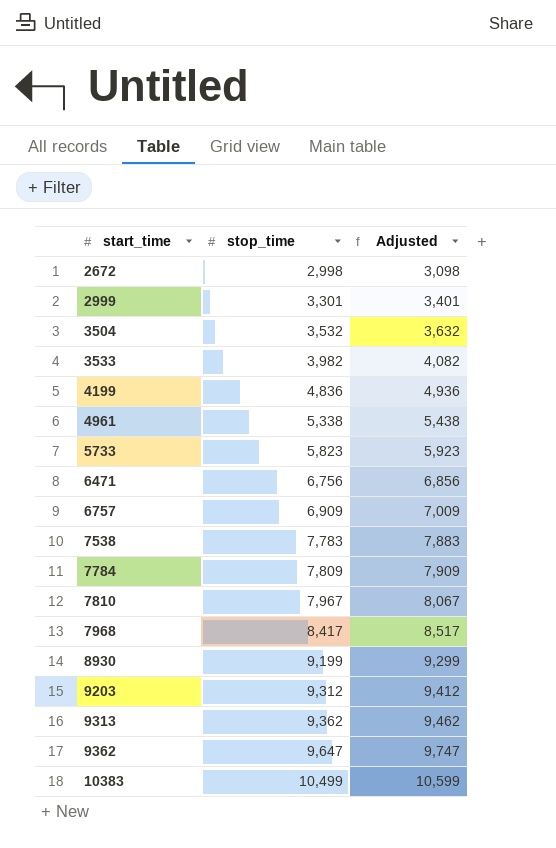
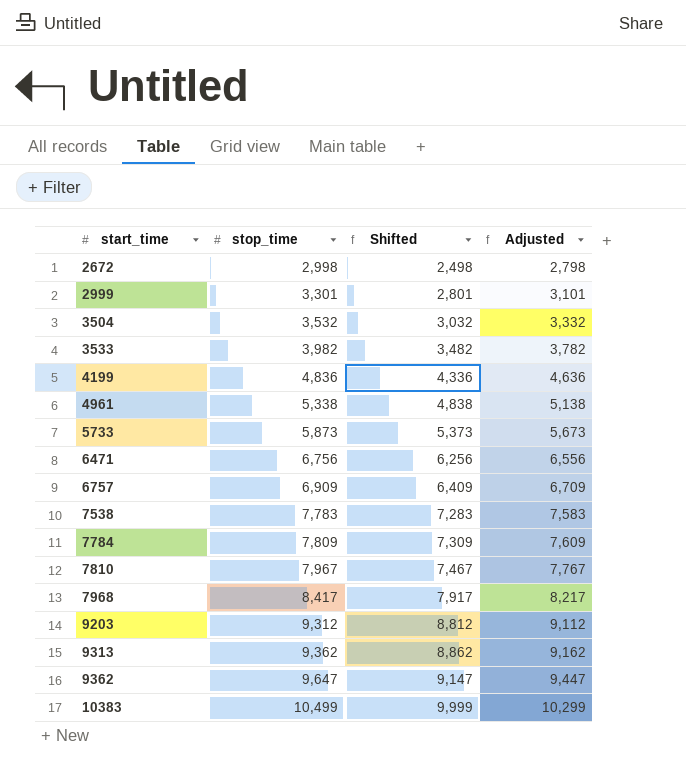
column Shifted | formula: none -> [stop_time] - 500
column Adjusted | formula: [stop_time] + 100 -> [stop_time] - 200
row 8930: 9,199 | 9,299 -> none
5733 | stop_time: 5,823 -> 5,873

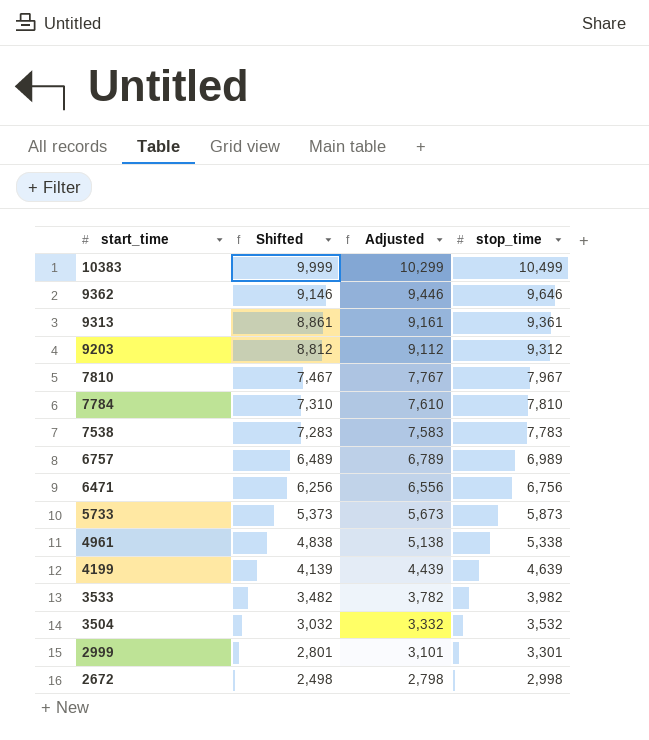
row order: start_time ascending -> start_time descending
column stop_time | position: 2 -> 4
row 7968: 8,417 | 7,917 | 8,217 -> none
9362 | Shifted: 9,147 -> 9,146
9362 | Adjusted: 9,447 -> 9,446
9362 | stop_time: 9,647 -> 9,646
9313 | Shifted: 8,862 -> 8,861
9313 | Adjusted: 9,162 -> 9,161
9313 | stop_time: 9,362 -> 9,361
7784 | Shifted: 7,309 -> 7,310
7784 | Adjusted: 7,609 -> 7,610
7784 | stop_time: 7,809 -> 7,810
6757 | Shifted: 6,409 -> 6,489
6757 | Adjusted: 6,709 -> 6,789
6757 | stop_time: 6,909 -> 6,989
4199 | Shifted: 4,336 -> 4,139
4199 | Adjusted: 4,636 -> 4,439
4199 | stop_time: 4,836 -> 4,639

